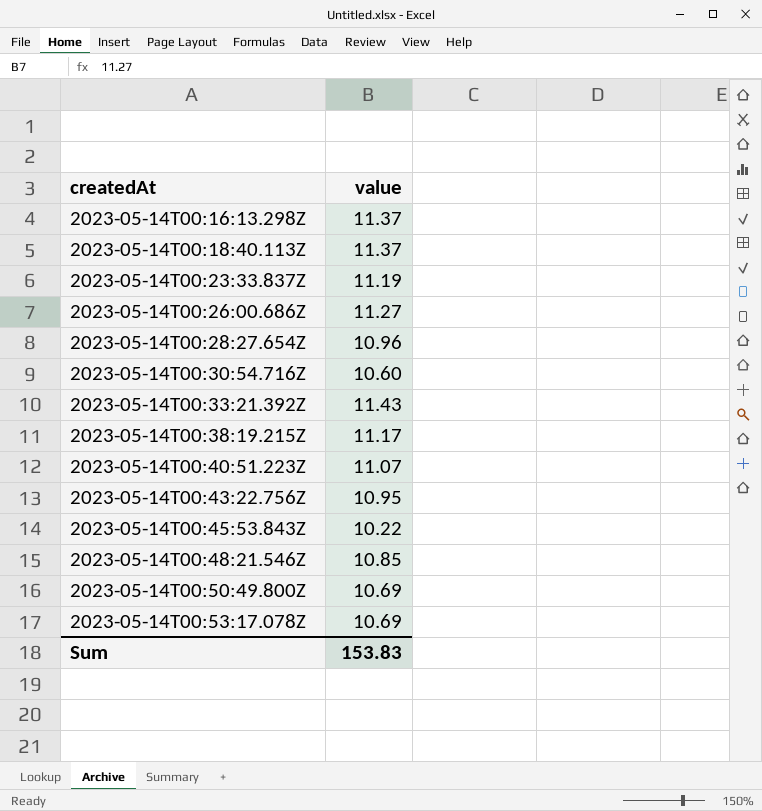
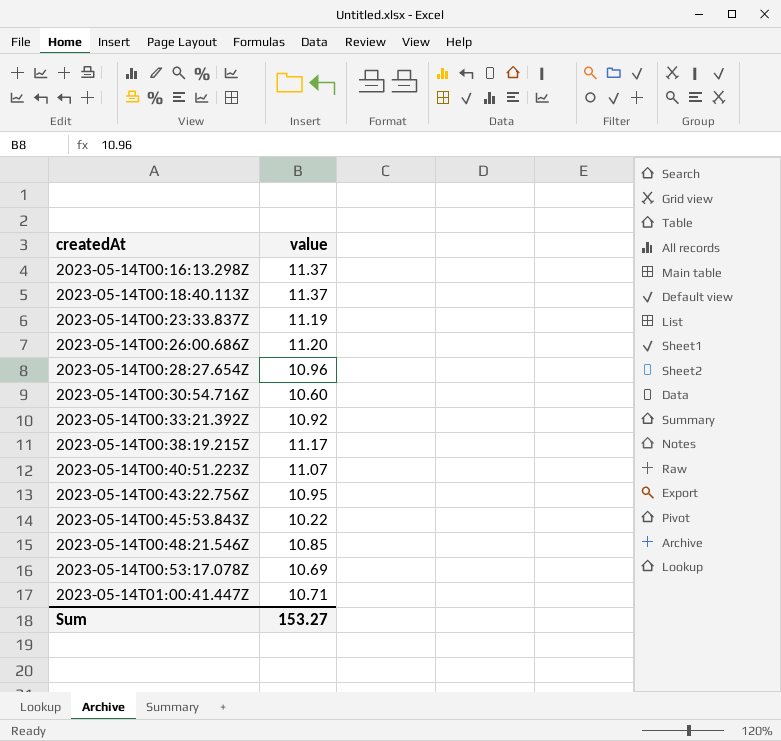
row 2023-05-14T00:50:49.800Z: 10.69 -> none
2023-05-14T00:26:00.686Z | value: 11.27 -> 11.20
2023-05-14T00:33:21.392Z | value: 11.43 -> 10.92
row 2023-05-14T01:00:41.447Z: none -> 10.71
Sum | value: 153.83 -> 153.27

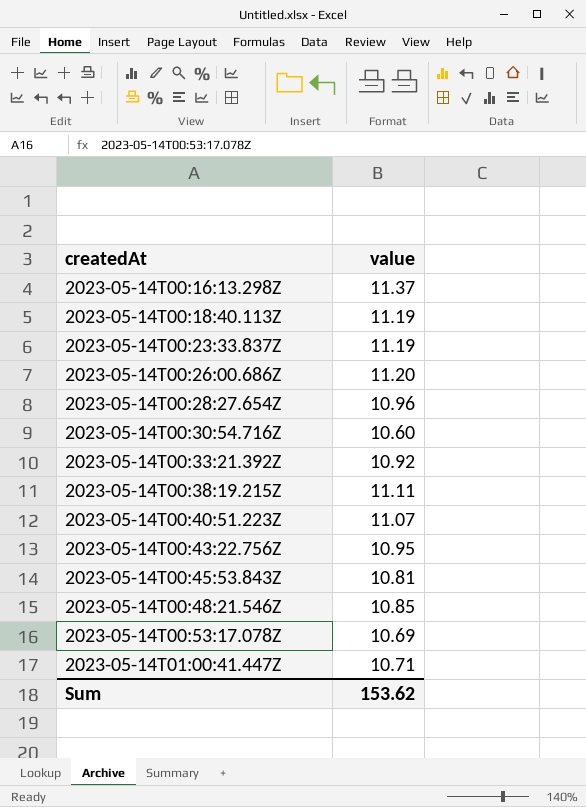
2023-05-14T00:18:40.113Z | value: 11.37 -> 11.19
2023-05-14T00:38:19.215Z | value: 11.17 -> 11.11
2023-05-14T00:45:53.843Z | value: 10.22 -> 10.81
Sum | value: 153.27 -> 153.62

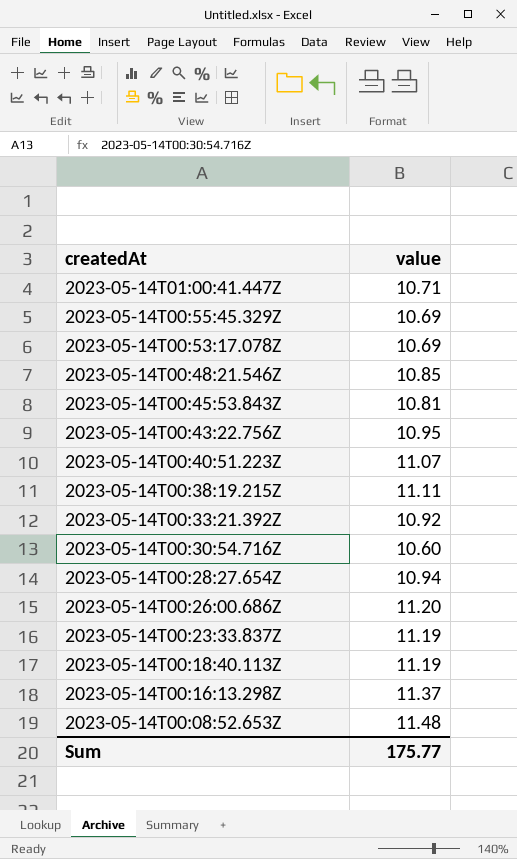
row order: createdAt ascending -> createdAt descending
row 2023-05-14T00:55:45.329Z: none -> 10.69
2023-05-14T00:28:27.654Z | value: 10.96 -> 10.94
row 2023-05-14T00:08:52.653Z: none -> 11.48
Sum | value: 153.62 -> 175.77

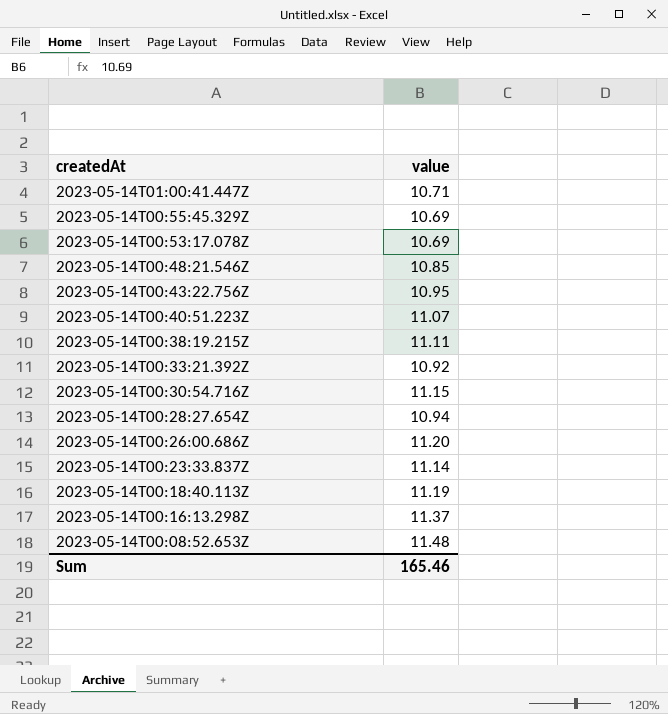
row 2023-05-14T00:45:53.843Z: 10.81 -> none
2023-05-14T00:30:54.716Z | value: 10.60 -> 11.15
2023-05-14T00:23:33.837Z | value: 11.19 -> 11.14
Sum | value: 175.77 -> 165.46

